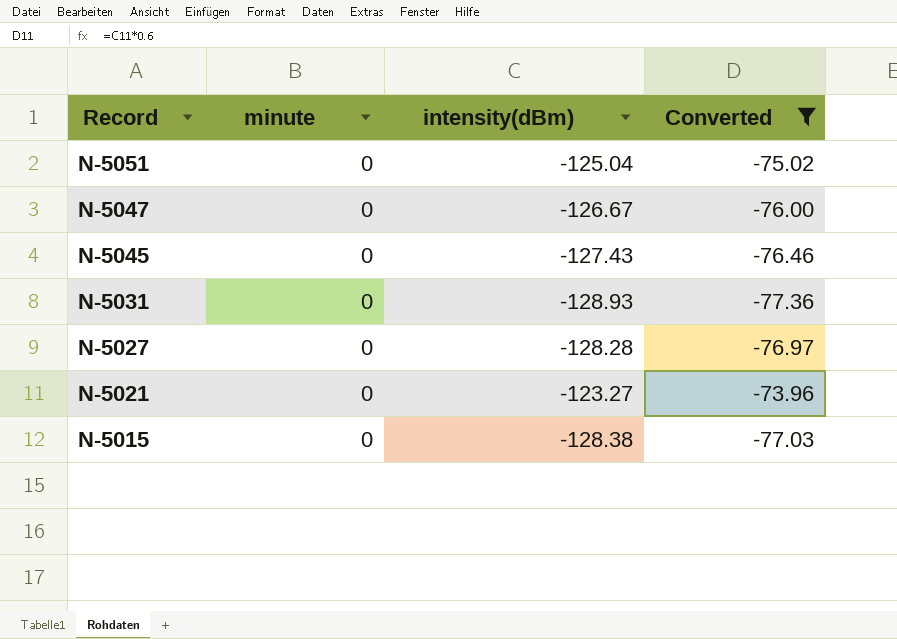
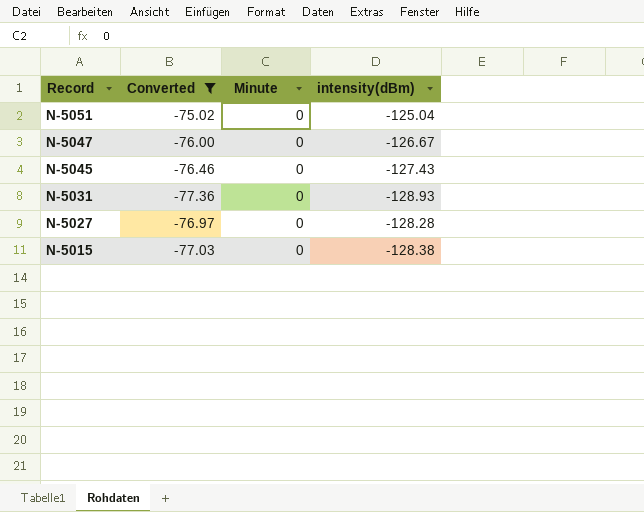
column Converted | position: 4 -> 2
column name: minute -> Minute
row N-5021: 0 | -123.27 | -73.96 -> none

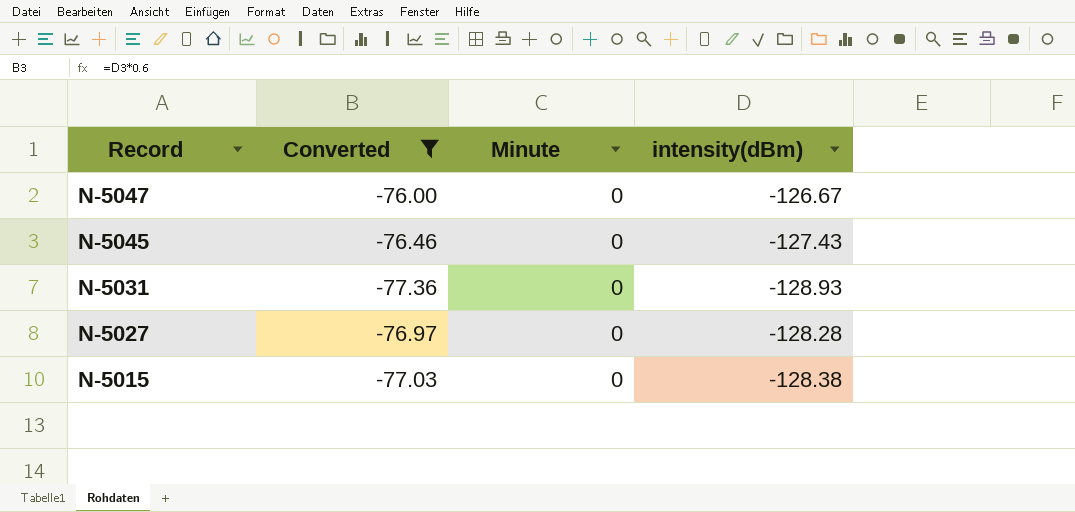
row N-5051: -75.02 | 0 | -125.04 -> none

